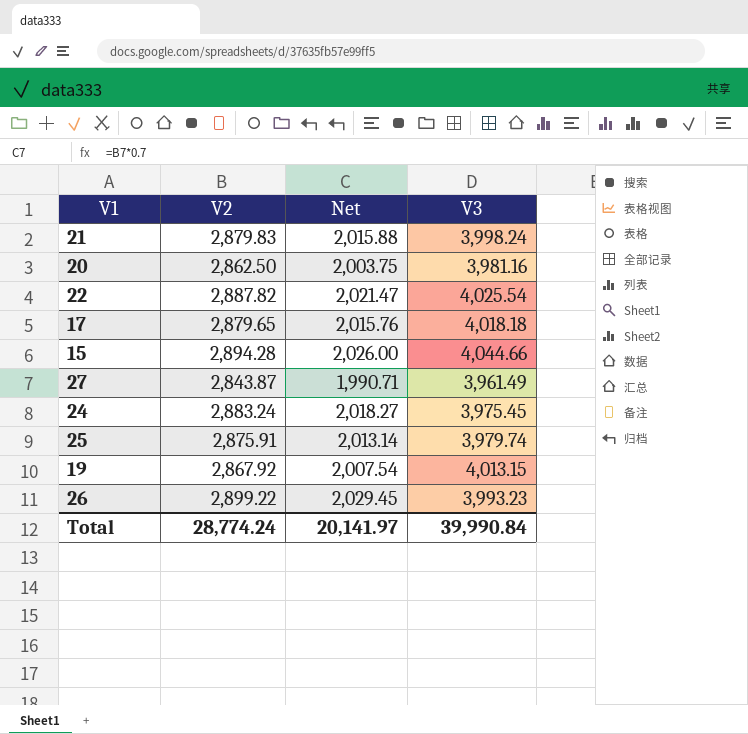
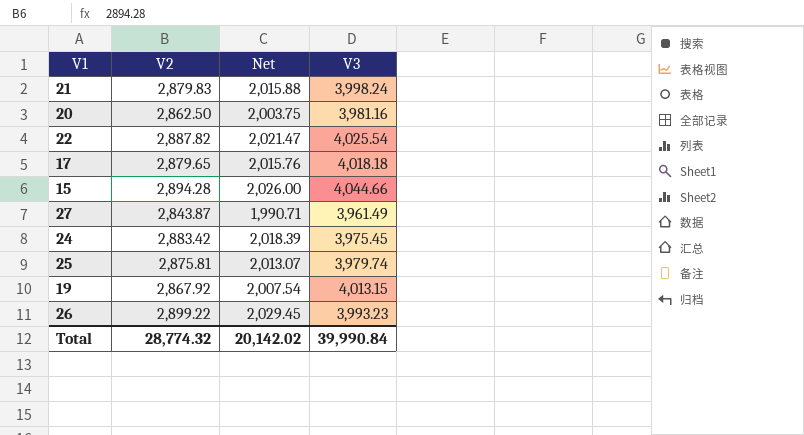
24 | V2: 2,883.24 -> 2,883.42
24 | Net: 2,018.27 -> 2,018.39
25 | V2: 2,875.91 -> 2,875.81
25 | Net: 2,013.14 -> 2,013.07
Total | V2: 28,774.24 -> 28,774.32
Total | Net: 20,141.97 -> 20,142.02

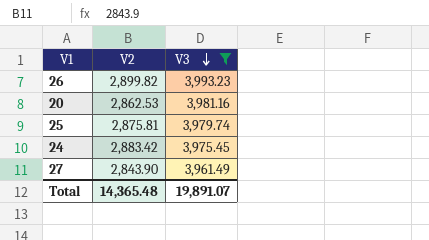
filter: none -> V3 <= 3,993.23
row order: none -> V3 descending
column Net | formula: [V2] * 0.7 -> none
26 | V2: 2,899.22 -> 2,899.82
20 | V2: 2,862.50 -> 2,862.53
27 | V2: 2,843.87 -> 2,843.90
Total | V2: 28,774.32 -> 14,365.48
Total | V3: 39,990.84 -> 19,891.07

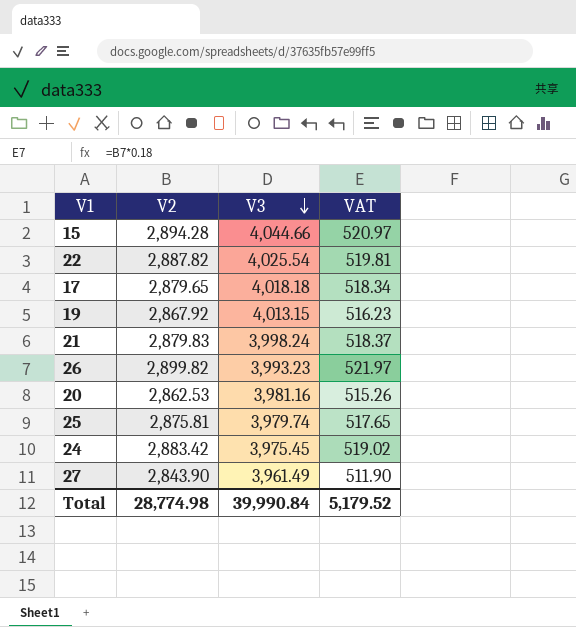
filter: V3 <= 3,993.23 -> none
column VAT | formula: none -> [V2] * 0.18
Total | V2: 14,365.48 -> 28,774.98
Total | V3: 19,891.07 -> 39,990.84

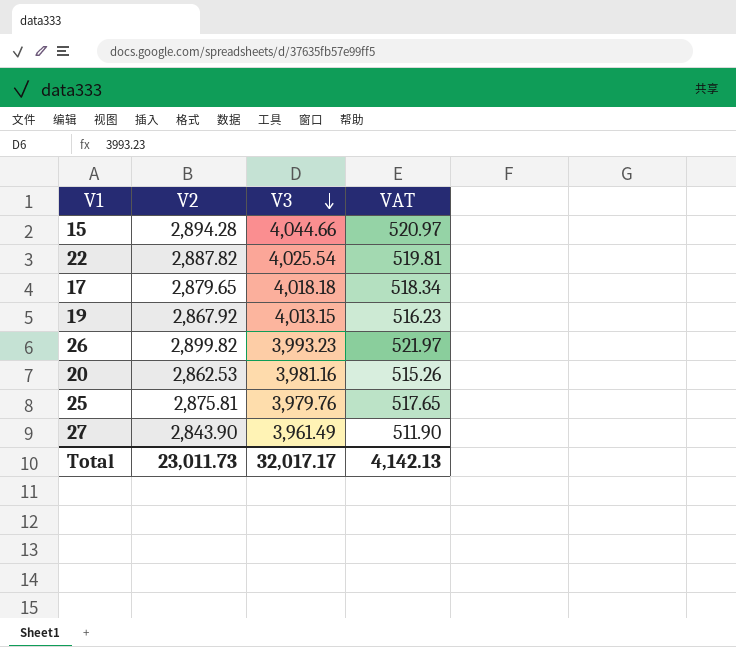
row 21: 2,879.83 | 3,998.24 | 518.37 -> none
row 24: 2,883.42 | 3,975.45 | 519.02 -> none
25 | V3: 3,979.74 -> 3,979.76
Total | V2: 28,774.98 -> 23,011.73
Total | V3: 39,990.84 -> 32,017.17
Total | VAT: 5,179.52 -> 4,142.13

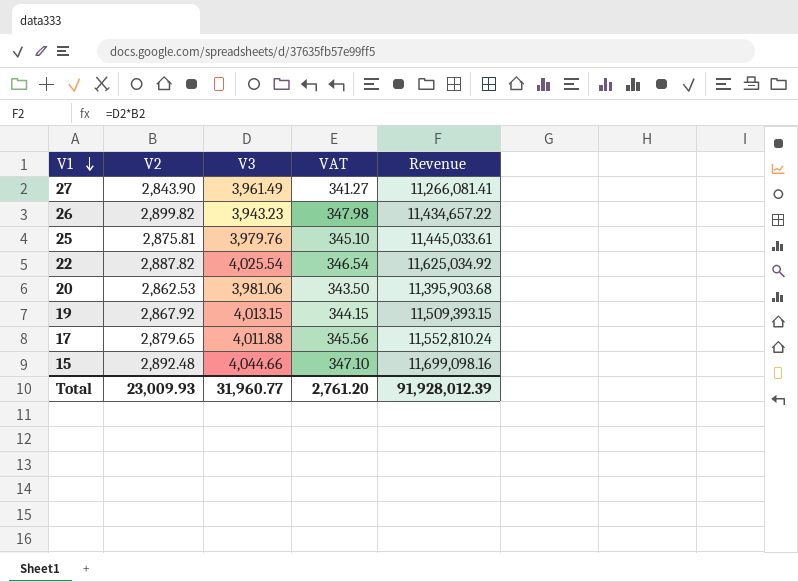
row order: V3 descending -> V1 descending
column VAT | formula: [V2] * 0.18 -> [V2] * 0.12
column Revenue | formula: none -> [V2] * [V3]
26 | V3: 3,993.23 -> 3,943.23
20 | V3: 3,981.16 -> 3,981.06
17 | V3: 4,018.18 -> 4,011.88
15 | V2: 2,894.28 -> 2,892.48
Total | V2: 23,011.73 -> 23,009.93
Total | V3: 32,017.17 -> 31,960.77
Total | VAT: 4,142.13 -> 2,761.20

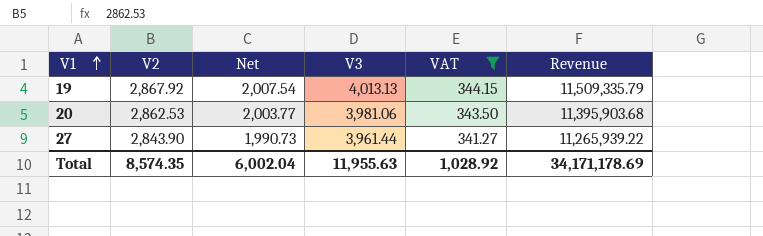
filter: none -> VAT <= 344.15
row order: V1 descending -> V1 ascending
column Net | formula: none -> [V2] * 0.7
19 | V3: 4,013.15 -> 4,013.13
19 | Revenue: 11,509,393.15 -> 11,509,335.79
27 | V3: 3,961.49 -> 3,961.44
27 | Revenue: 11,266,081.41 -> 11,265,939.22
Total | V2: 23,009.93 -> 8,574.35
Total | V3: 31,960.77 -> 11,955.63
Total | VAT: 2,761.20 -> 1,028.92
Total | Revenue: 91,928,012.39 -> 34,171,178.69

